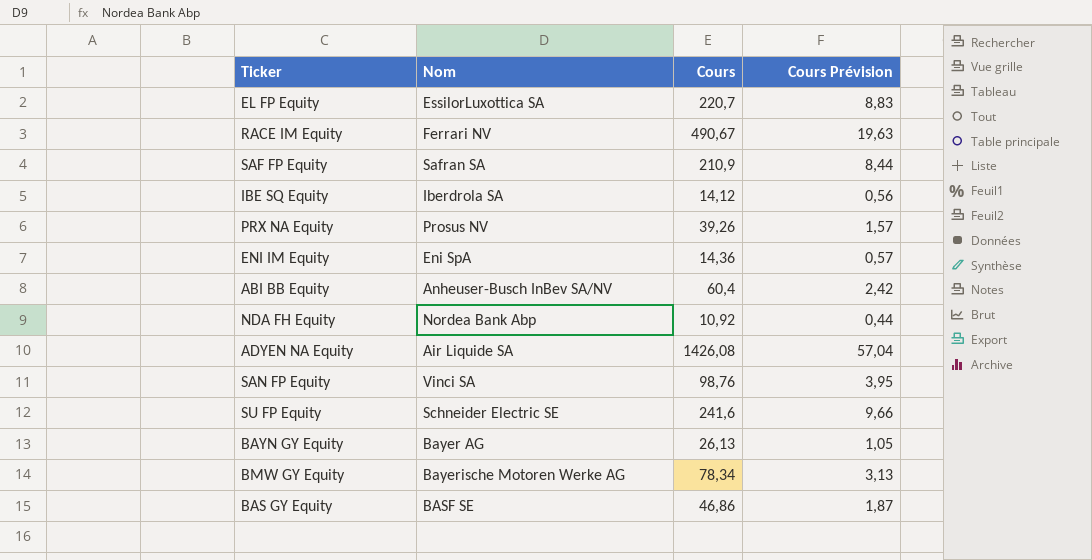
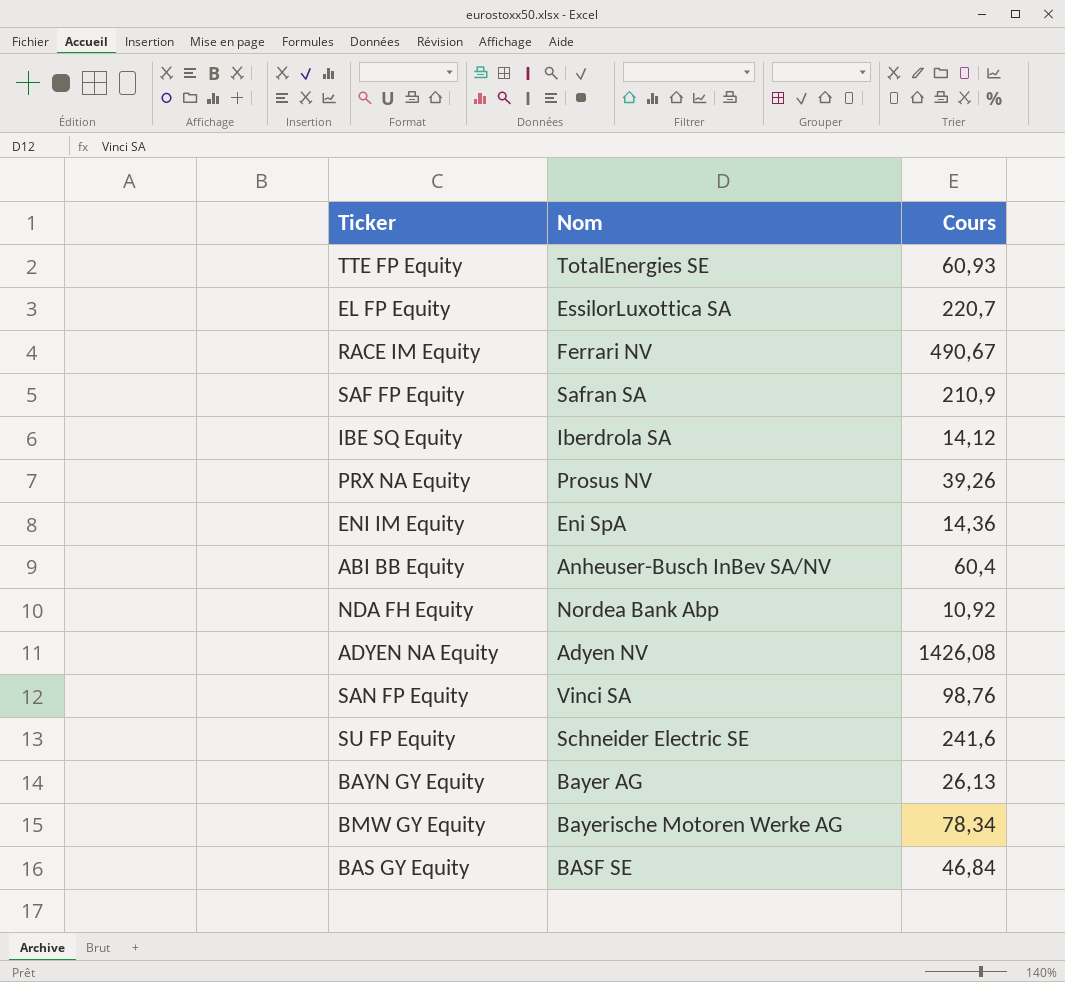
column Cours Prévision | formula: [Cours] * 0,04 -> none
row TTE FP Equity: none -> TotalEnergies SE | 60,93
ADYEN NA Equity | Nom: Air Liquide SA -> Adyen NV
BAS GY Equity | Cours: 46,86 -> 46,84

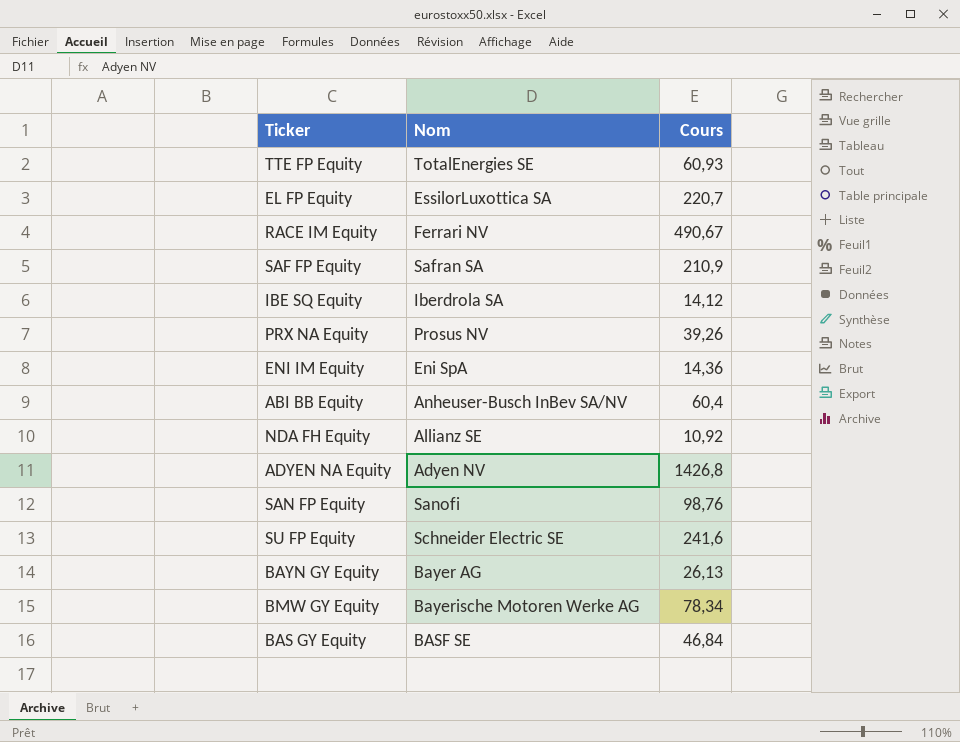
NDA FH Equity | Nom: Nordea Bank Abp -> Allianz SE
ADYEN NA Equity | Cours: 1426,08 -> 1426,8
SAN FP Equity | Nom: Vinci SA -> Sanofi

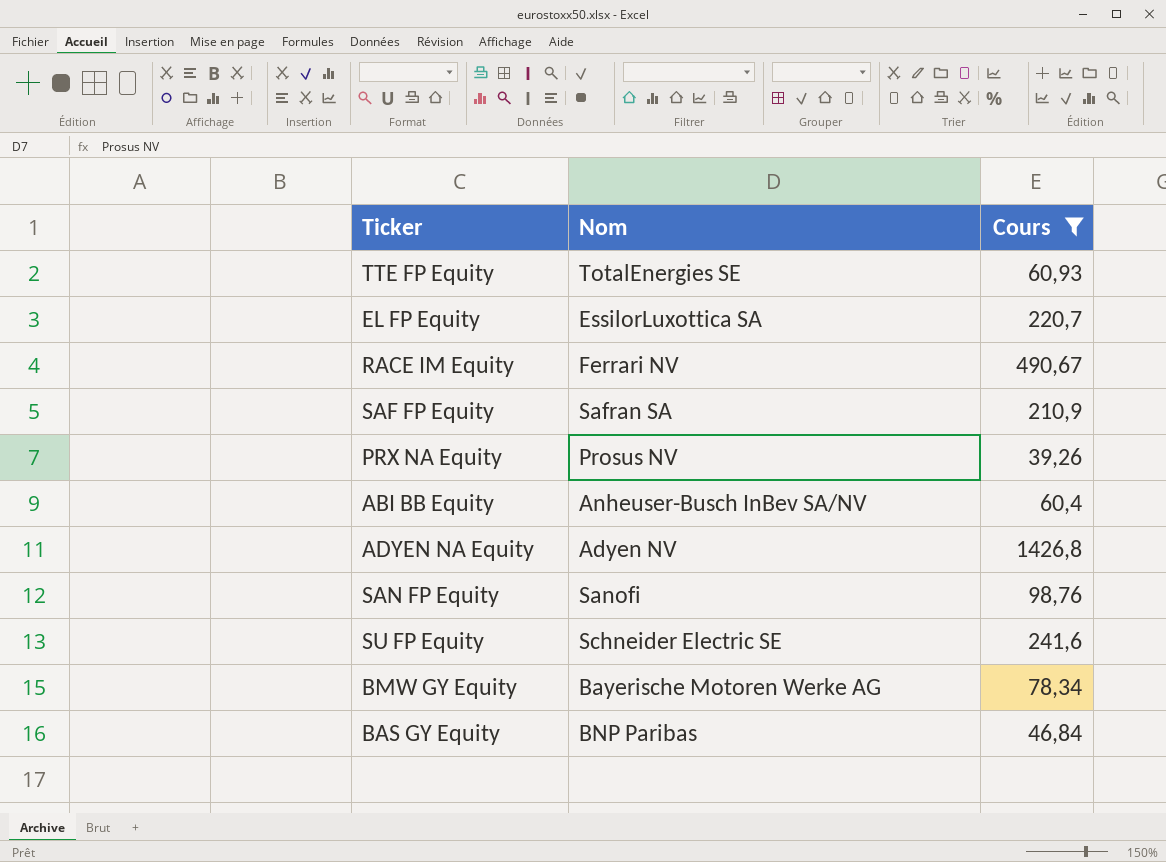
filter: none -> Cours >= 39,26
BAS GY Equity | Nom: BASF SE -> BNP Paribas

